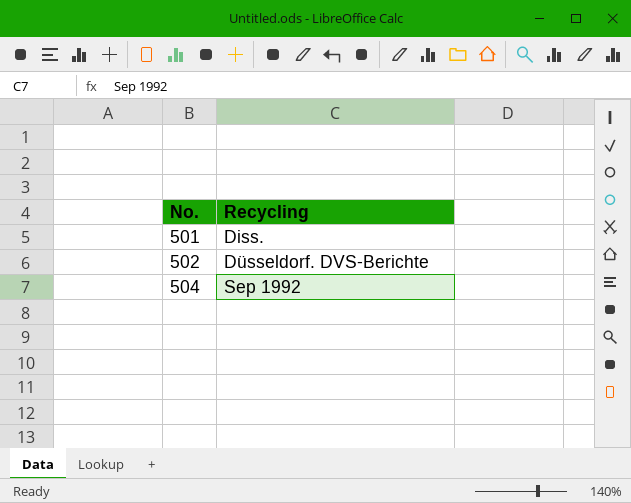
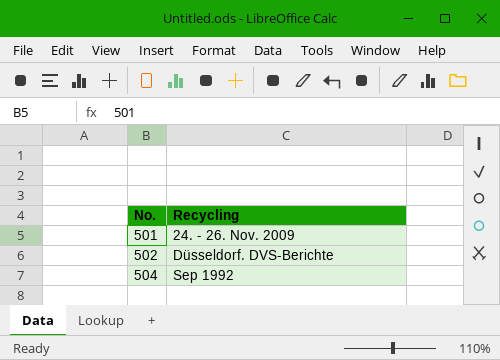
501 | Recycling: Diss. -> 24. - 26. Nov. 2009

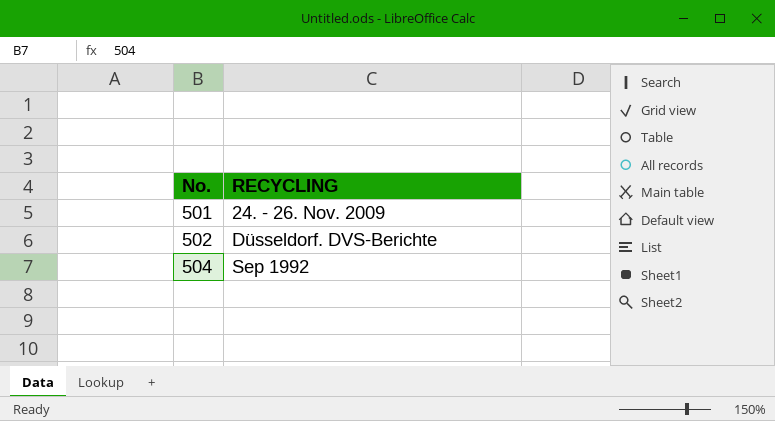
column name: Recycling -> RECYCLING

